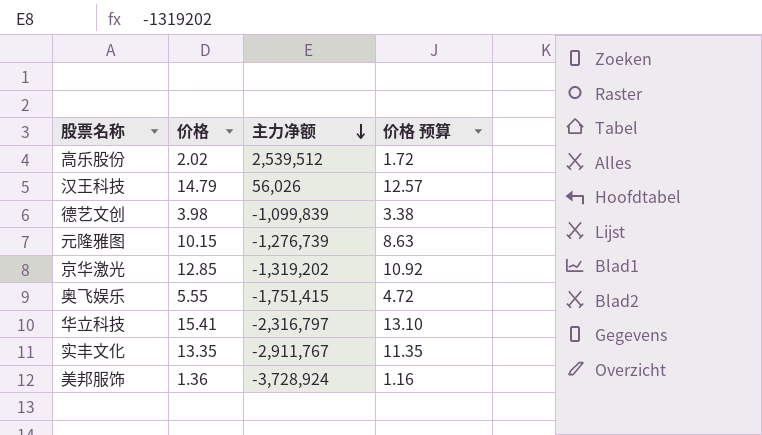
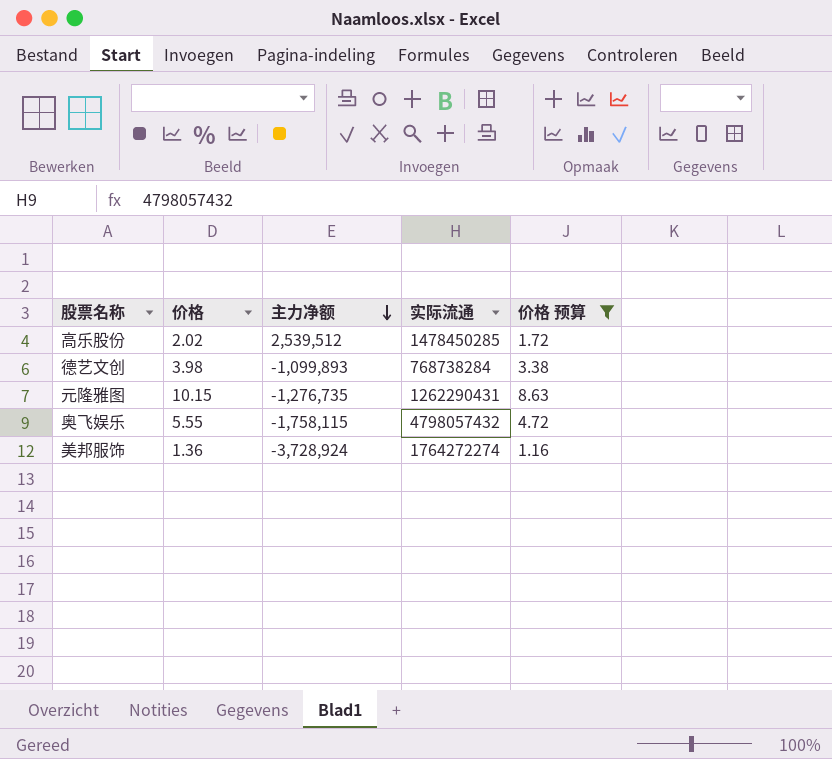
filter: none -> 价格 预算 <= 8.63
column 实际流通 | position: none -> 4
德艺文创 | 主力净额: -1,099,839 -> -1,099,893
元隆雅图 | 主力净额: -1,276,739 -> -1,276,735
奥飞娱乐 | 主力净额: -1,751,415 -> -1,758,115

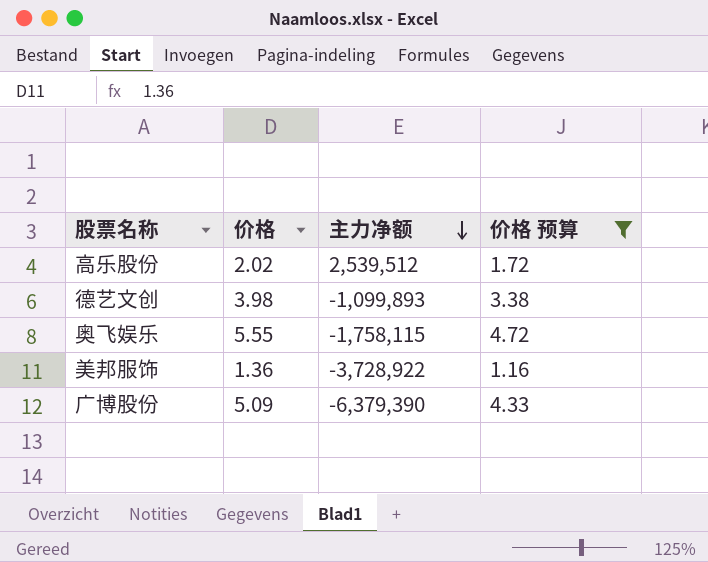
column 实际流通 | position: 4 -> none
row 元隆雅图: 10.15 | -1,276,735 | 1262290431 | 8.63 -> none
美邦服饰 | 主力净额: -3,728,924 -> -3,728,922
row 广博股份: none -> 5.09 | -6,379,390 | 4.33

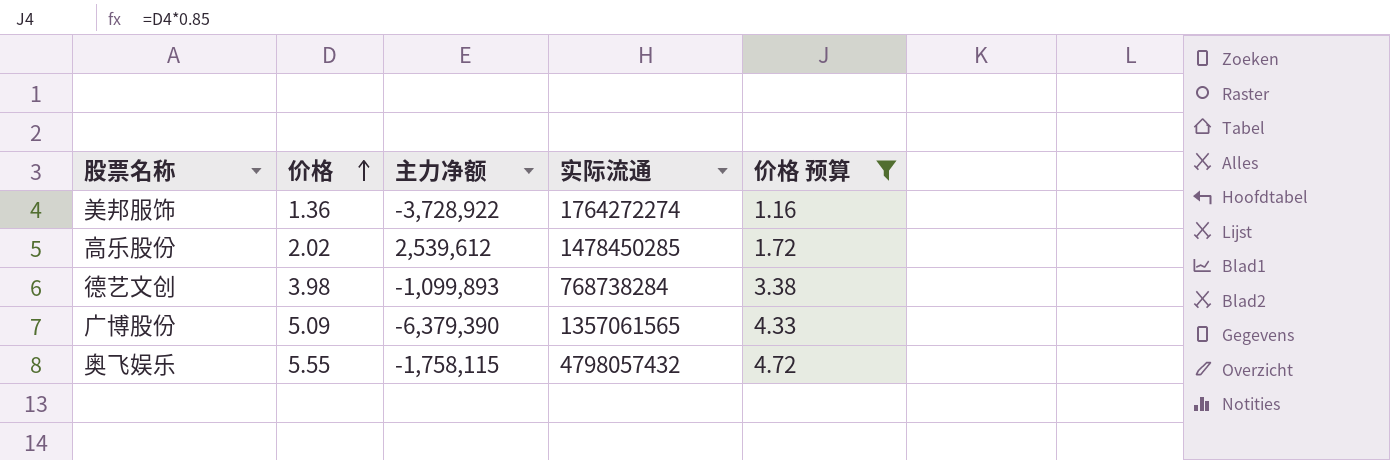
row order: 主力净额 descending -> 价格 ascending
column 实际流通 | position: none -> 4
高乐股份 | 主力净额: 2,539,512 -> 2,539,612

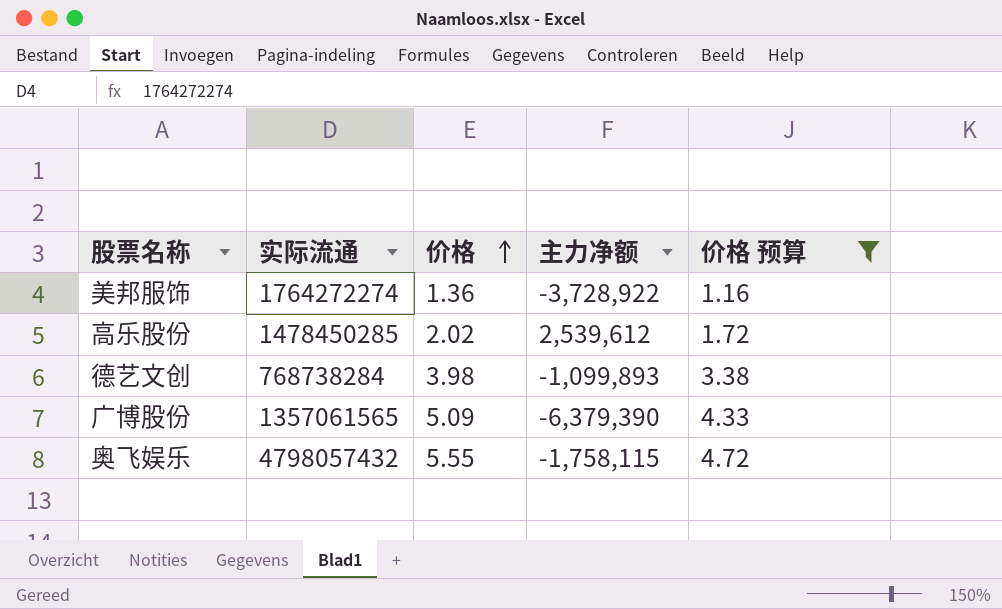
column 实际流通 | position: 4 -> 2

